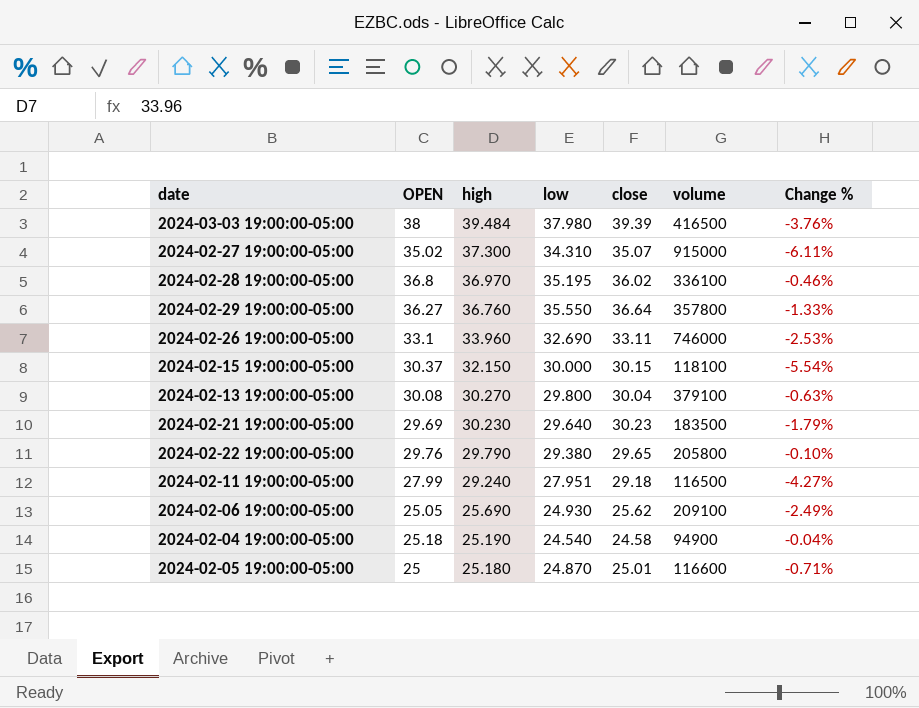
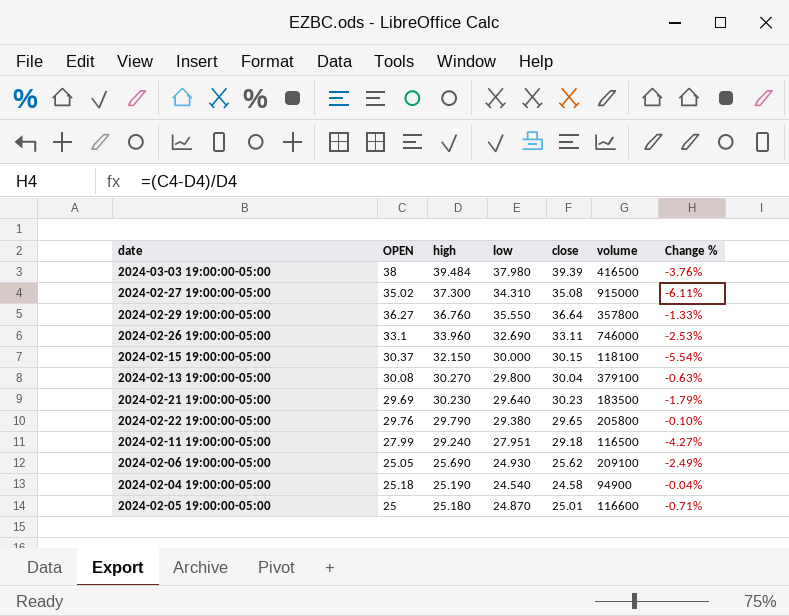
row 2024-02-28 19:00:00-05:00: 36.8 | 36.970 | 35.195 | 36.02 | 336100 | -0.46% -> none
2024-02-27 19:00:00-05:00 | close: 35.07 -> 35.08

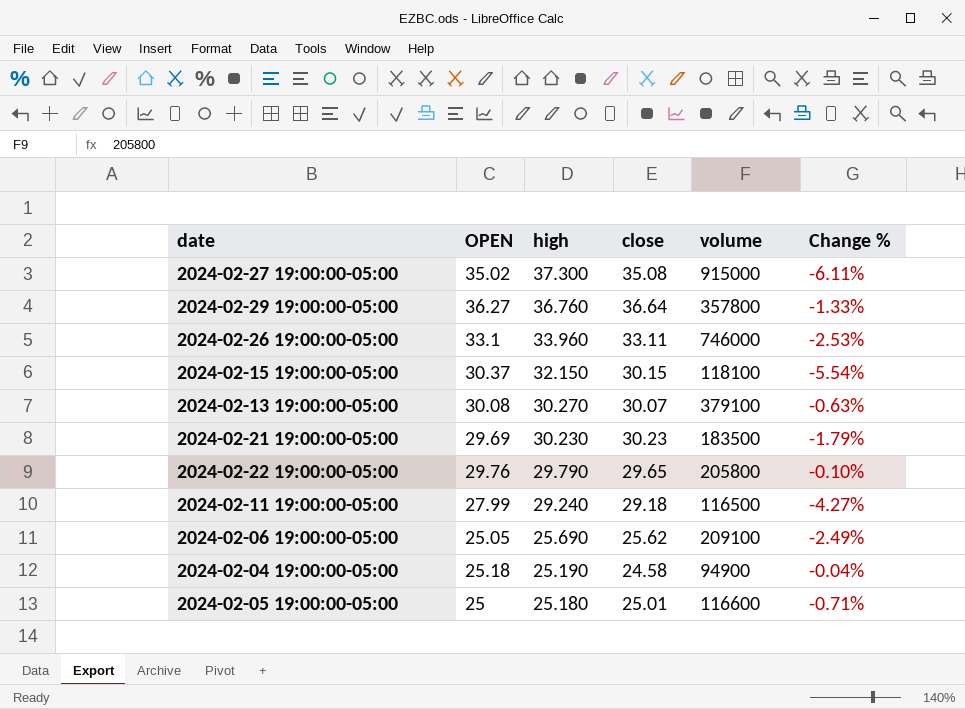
column low | position: 4 -> none
row 2024-03-03 19:00:00-05:00: 38 | 39.484 | 37.980 | 39.39 | 416500 | -3.76% -> none
2024-02-13 19:00:00-05:00 | close: 30.04 -> 30.07

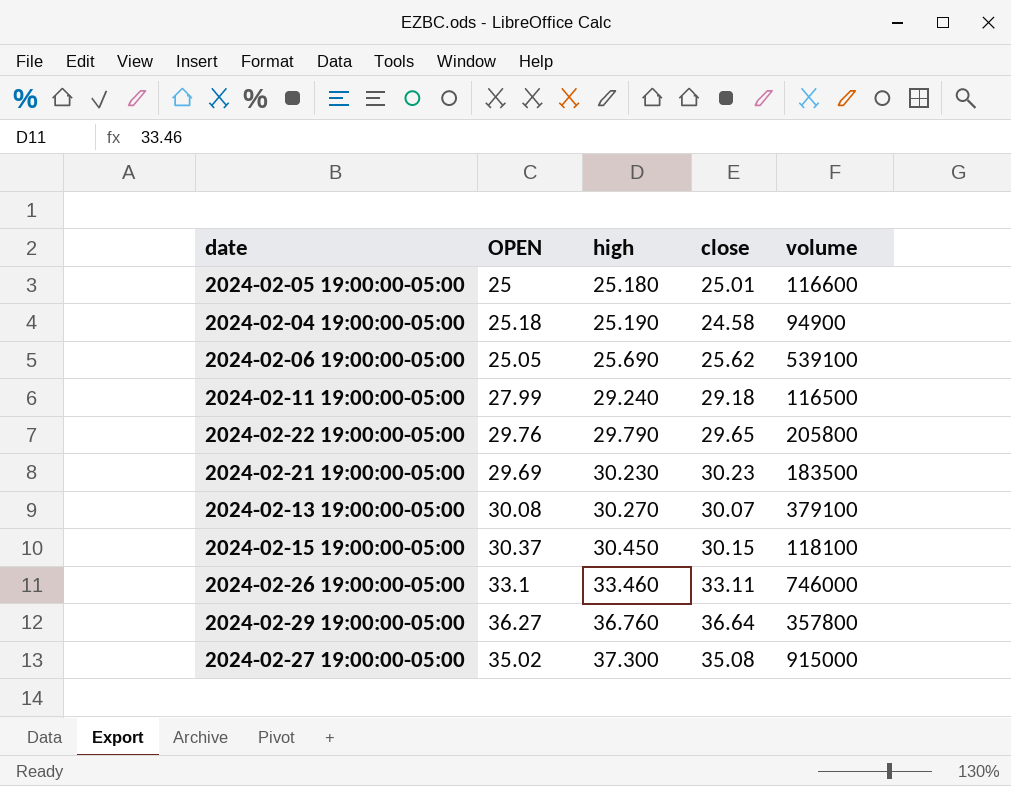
row order: high descending -> high ascending
column Change % | formula: ([OPEN] - [high]) / [high] -> none
2024-02-06 19:00:00-05:00 | volume: 209100 -> 539100
2024-02-15 19:00:00-05:00 | high: 32.150 -> 30.450
2024-02-26 19:00:00-05:00 | high: 33.960 -> 33.460

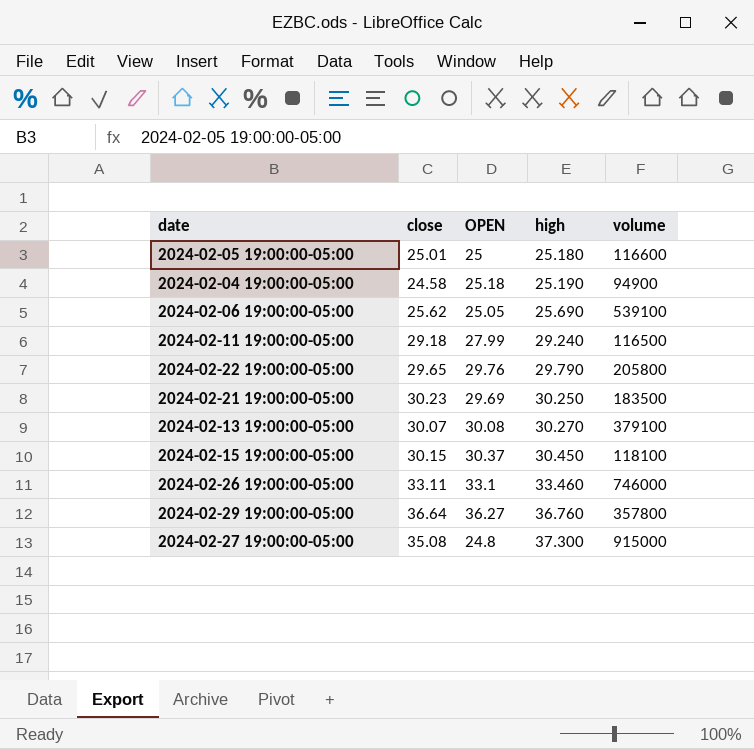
column close | position: 4 -> 2
2024-02-21 19:00:00-05:00 | high: 30.230 -> 30.250
2024-02-27 19:00:00-05:00 | OPEN: 35.02 -> 24.8

